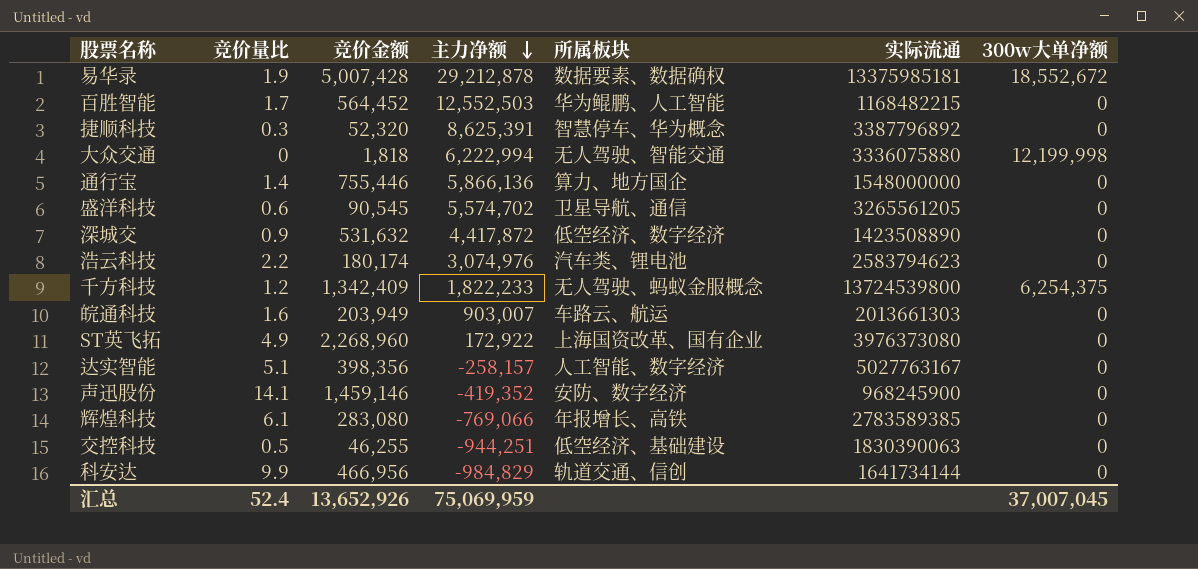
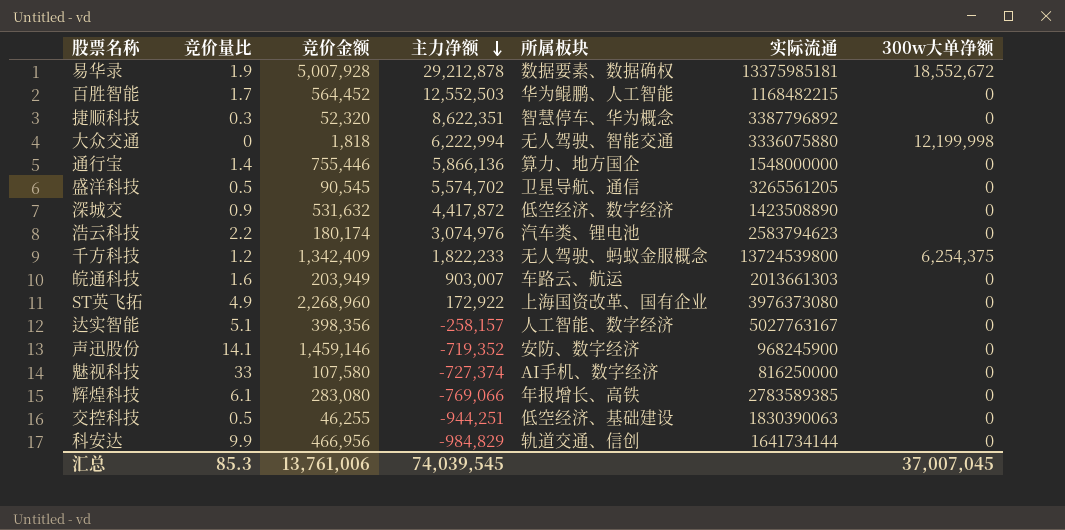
易华录 | 竞价金额: 5,007,428 -> 5,007,928
捷顺科技 | 主力净额: 8,625,391 -> 8,622,351
盛洋科技 | 竞价量比: 0.6 -> 0.5
声迅股份 | 主力净额: -419,352 -> -719,352
row 魅视科技: none -> 33 | 107,580 | -727,374 | AI手机、数字经济 | 816250000 | 0
汇总 | 竞价量比: 52.4 -> 85.3
汇总 | 竞价金额: 13,652,926 -> 13,761,006
汇总 | 主力净额: 75,069,959 -> 74,039,545

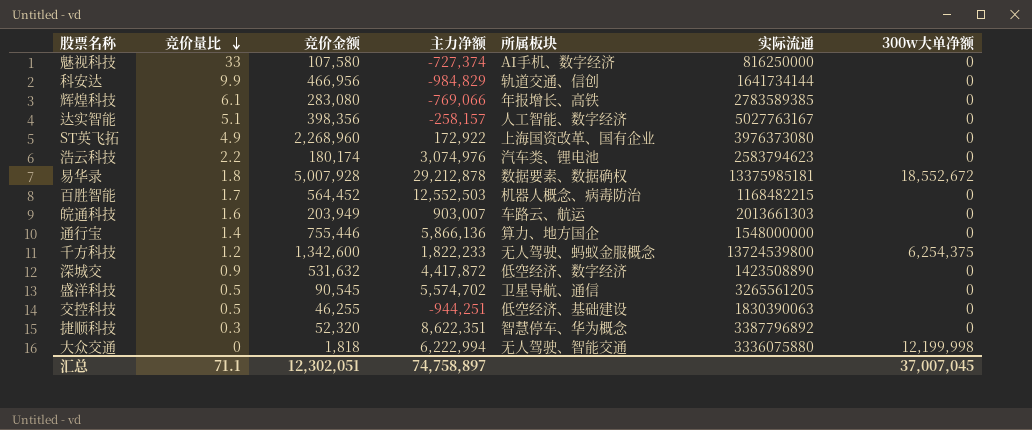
row order: 主力净额 descending -> 竞价量比 descending
row 声迅股份: 14.1 | 1,459,146 | -719,352 | 安防、数字经济 | 968245900 | 0 -> none
易华录 | 竞价量比: 1.9 -> 1.8
百胜智能 | 所属板块: 华为鲲鹏、人工智能 -> 机器人概念、病毒防治
千方科技 | 竞价金额: 1,342,409 -> 1,342,600
汇总 | 竞价量比: 85.3 -> 71.1
汇总 | 竞价金额: 13,761,006 -> 12,302,051
汇总 | 主力净额: 74,039,545 -> 74,758,897

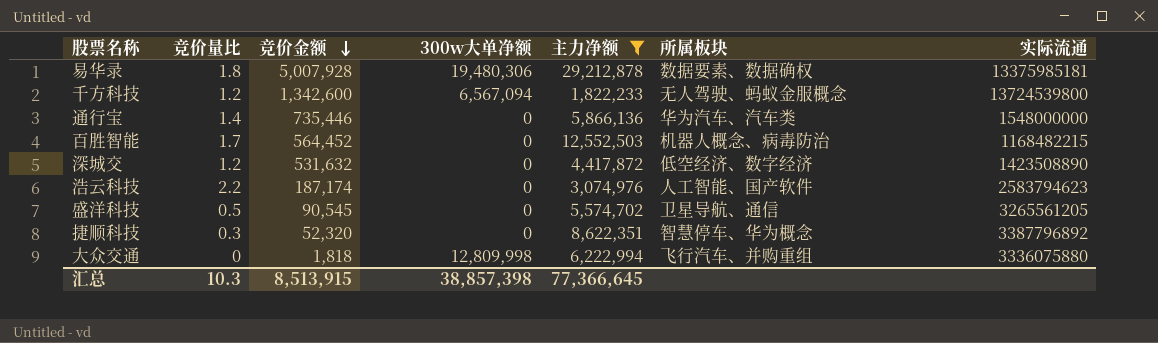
filter: none -> 主力净额 >= 1,822,233
row order: 竞价量比 descending -> 竞价金额 descending
column 300w大单净额 | position: 7 -> 4
易华录 | 300w大单净额: 18,552,672 -> 19,480,306
千方科技 | 300w大单净额: 6,254,375 -> 6,567,094
通行宝 | 竞价金额: 755,446 -> 735,446
通行宝 | 所属板块: 算力、地方国企 -> 华为汽车、汽车类
深城交 | 竞价量比: 0.9 -> 1.2
浩云科技 | 竞价金额: 180,174 -> 187,174
浩云科技 | 所属板块: 汽车类、锂电池 -> 人工智能、国产软件
大众交通 | 300w大单净额: 12,199,998 -> 12,809,998
大众交通 | 所属板块: 无人驾驶、智能交通 -> 飞行汽车、并购重组
汇总 | 竞价量比: 71.1 -> 10.3
汇总 | 竞价金额: 12,302,051 -> 8,513,915
汇总 | 300w大单净额: 37,007,045 -> 38,857,398
汇总 | 主力净额: 74,758,897 -> 77,366,645

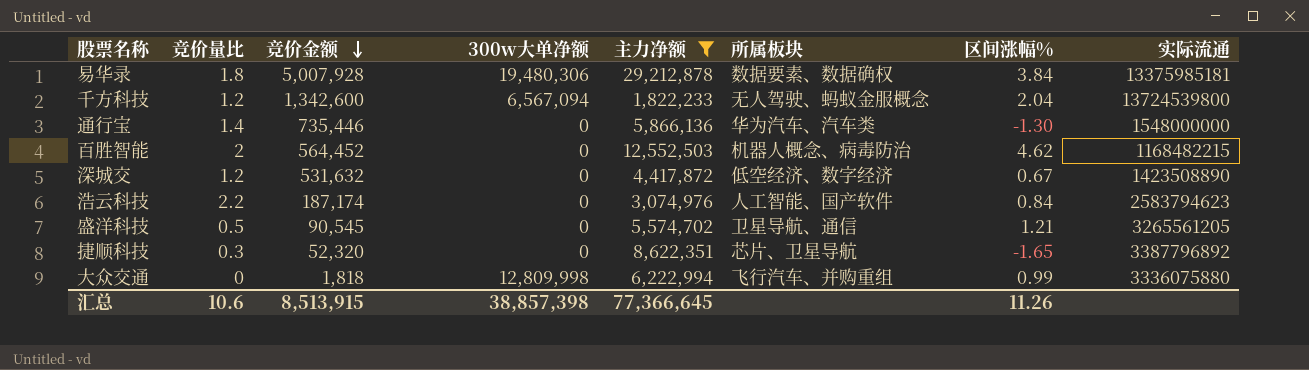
column 区间涨幅% | position: none -> 7
百胜智能 | 竞价量比: 1.7 -> 2
捷顺科技 | 所属板块: 智慧停车、华为概念 -> 芯片、卫星导航
汇总 | 竞价量比: 10.3 -> 10.6

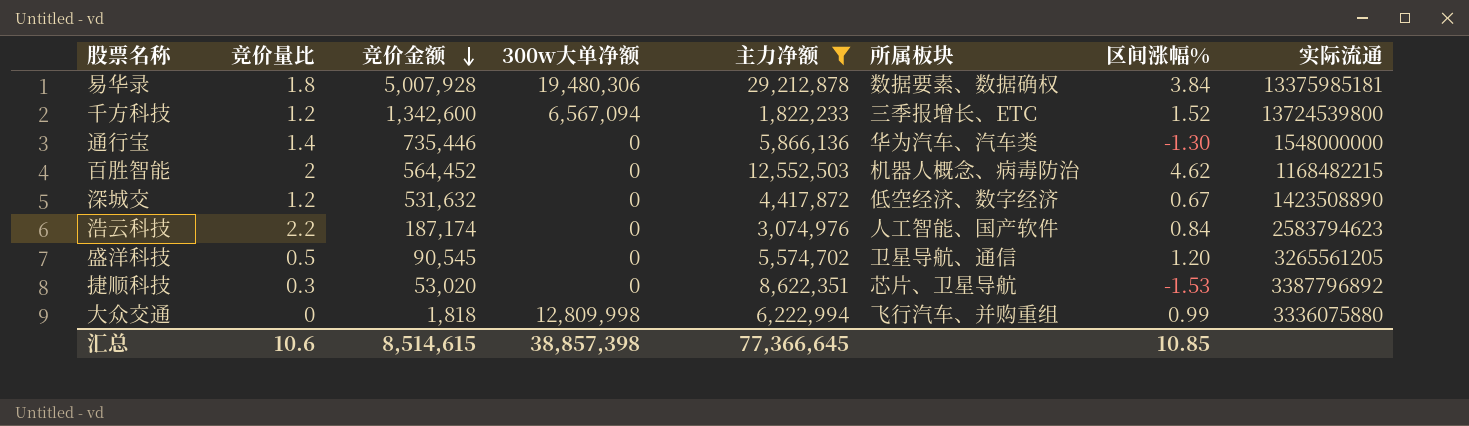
千方科技 | 所属板块: 无人驾驶、蚂蚁金服概念 -> 三季报增长、ETC
千方科技 | 区间涨幅%: 2.04 -> 1.52
盛洋科技 | 区间涨幅%: 1.21 -> 1.20
捷顺科技 | 竞价金额: 52,320 -> 53,020
捷顺科技 | 区间涨幅%: -1.65 -> -1.53
汇总 | 竞价金额: 8,513,915 -> 8,514,615
汇总 | 区间涨幅%: 11.26 -> 10.85

